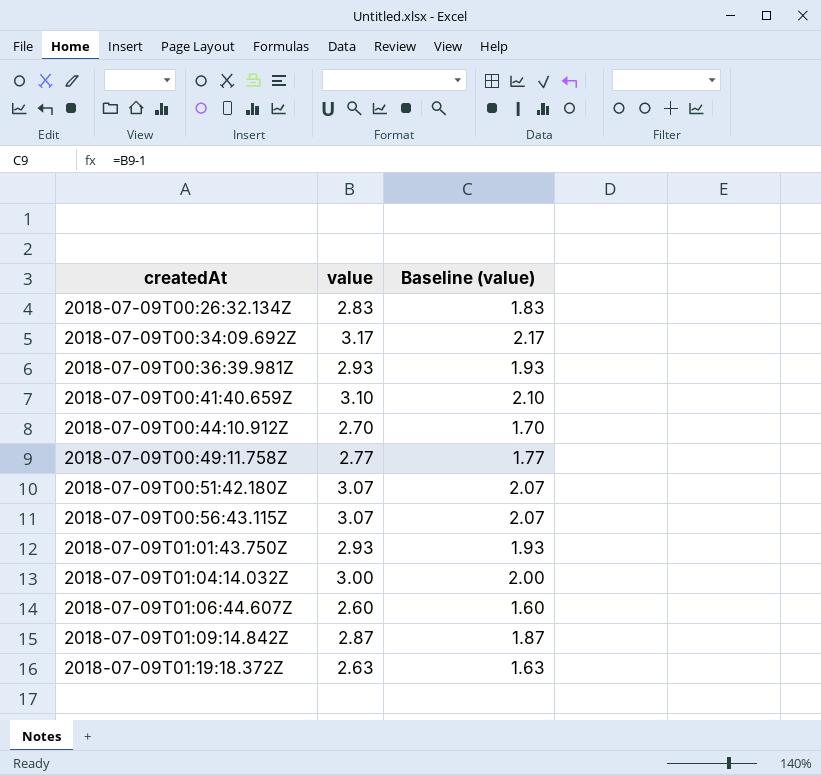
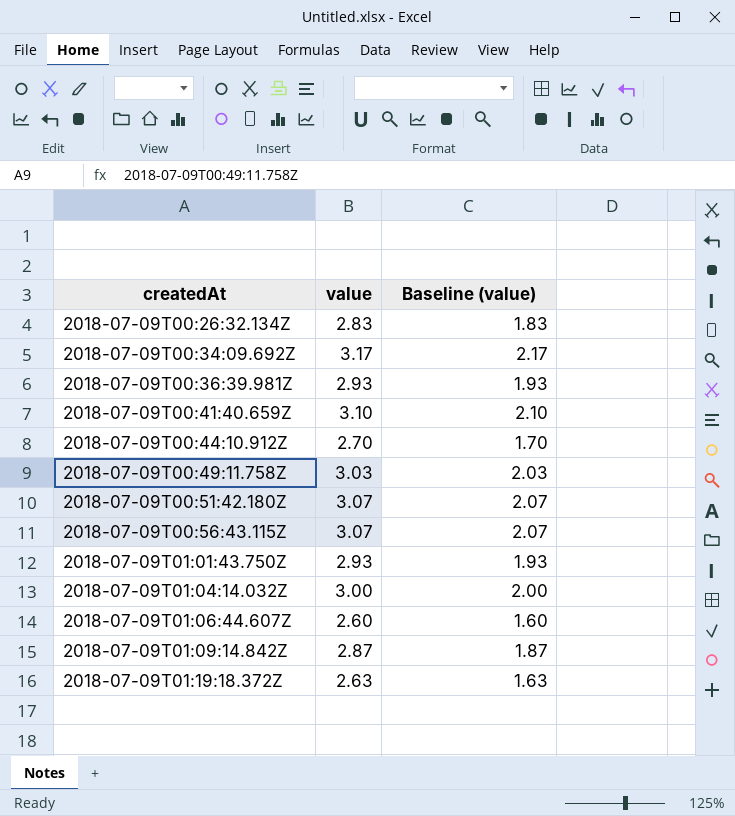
2018-07-09T00:49:11.758Z | value: 2.77 -> 3.03
2018-07-09T00:49:11.758Z | Baseline (value): 1.77 -> 2.03

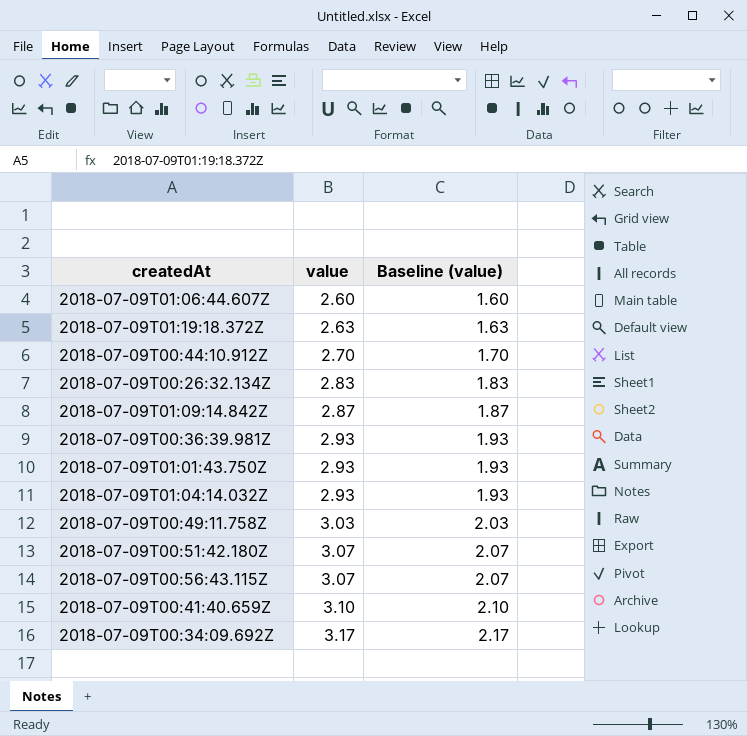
row order: createdAt ascending -> value ascending
2018-07-09T01:04:14.032Z | value: 3.00 -> 2.93
2018-07-09T01:04:14.032Z | Baseline (value): 2.00 -> 1.93

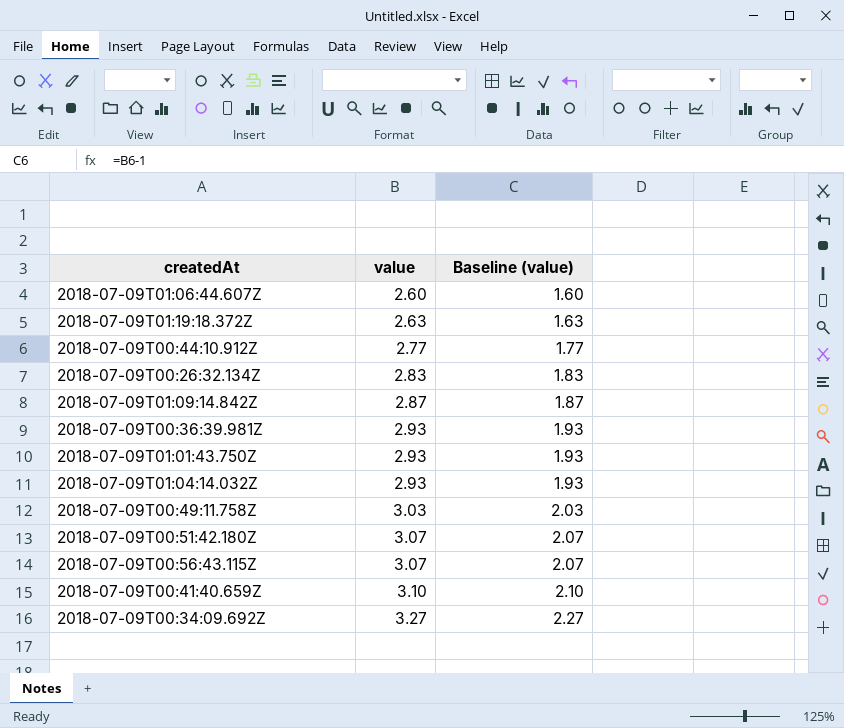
2018-07-09T00:44:10.912Z | value: 2.70 -> 2.77
2018-07-09T00:44:10.912Z | Baseline (value): 1.70 -> 1.77
2018-07-09T00:34:09.692Z | value: 3.17 -> 3.27
2018-07-09T00:34:09.692Z | Baseline (value): 2.17 -> 2.27

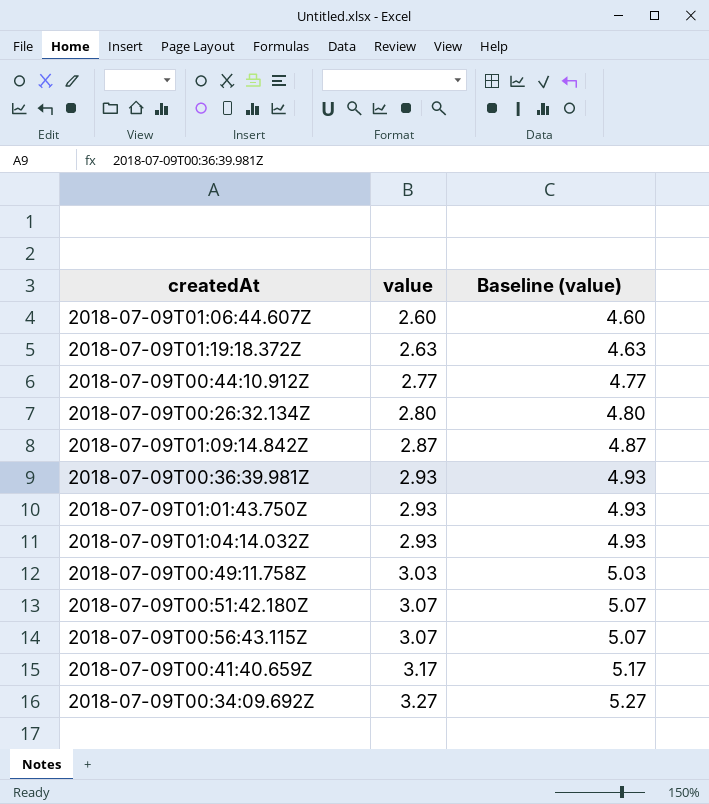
column Baseline (value) | formula: [value] - 1 -> [value] + 2
2018-07-09T00:26:32.134Z | value: 2.83 -> 2.80
2018-07-09T00:41:40.659Z | value: 3.10 -> 3.17

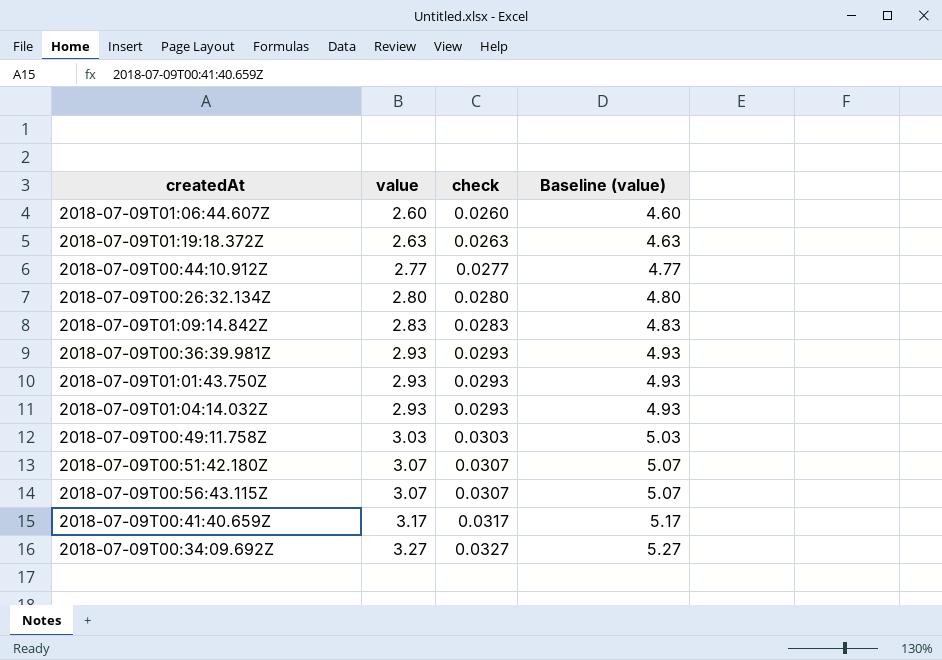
column check | formula: none -> [value] * 0.01
2018-07-09T01:09:14.842Z | value: 2.87 -> 2.83
2018-07-09T01:09:14.842Z | Baseline (value): 4.87 -> 4.83

